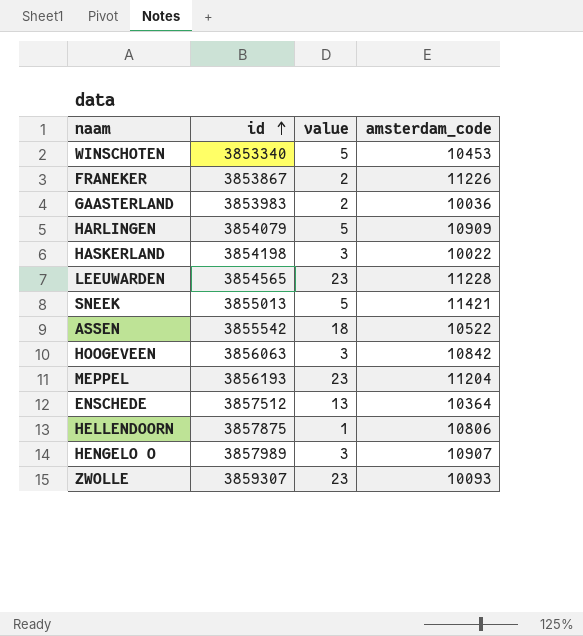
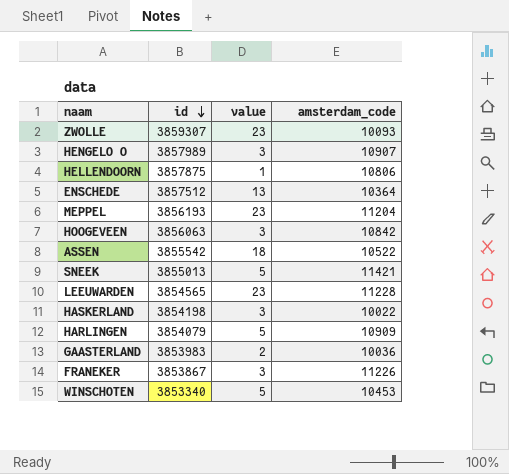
row order: id ascending -> id descending
FRANEKER | value: 2 -> 3

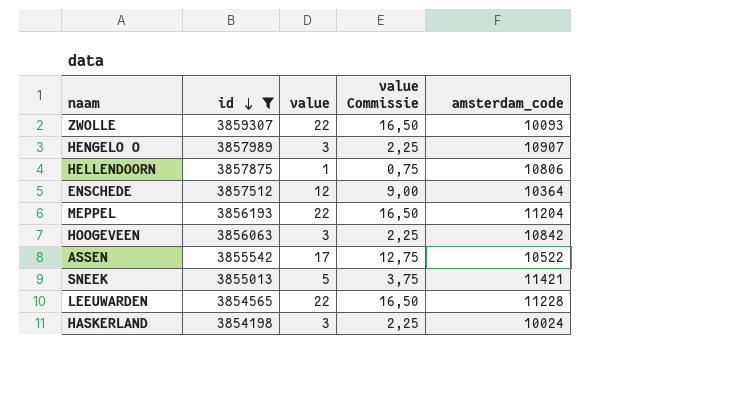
filter: none -> id >= 3854198
column value Commissie | formula: none -> [value] * 0,75
ZWOLLE | value: 23 -> 22
ENSCHEDE | value: 13 -> 12
MEPPEL | value: 23 -> 22
ASSEN | value: 18 -> 17
LEEUWARDEN | value: 23 -> 22
HASKERLAND | amsterdam_code: 10022 -> 10024

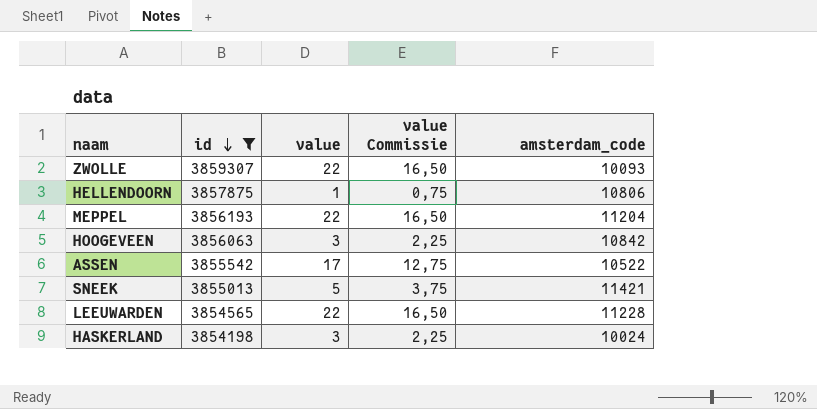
row HENGELO O: 3857989 | 3 | 2,25 | 10907 -> none
row ENSCHEDE: 3857512 | 12 | 9,00 | 10364 -> none

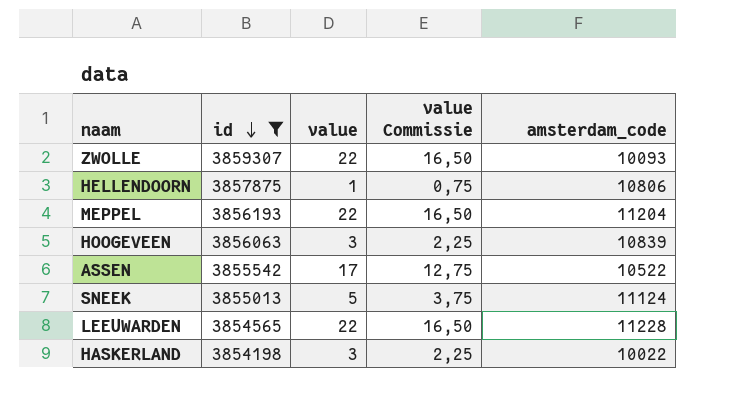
HOOGEVEEN | amsterdam_code: 10842 -> 10839
SNEEK | amsterdam_code: 11421 -> 11124
HASKERLAND | amsterdam_code: 10024 -> 10022

